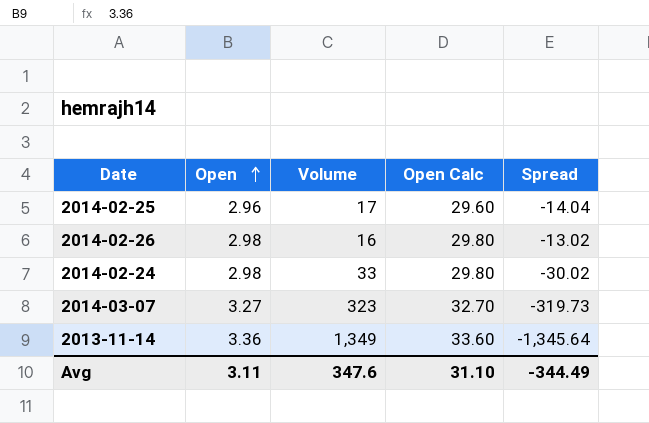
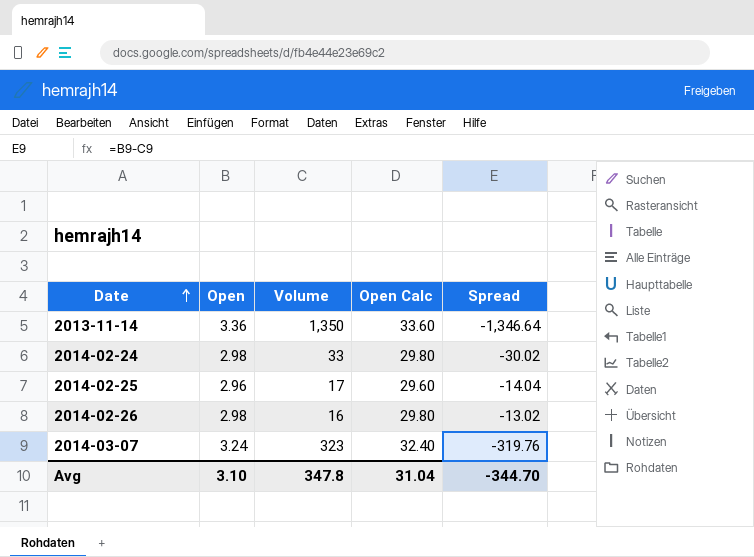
row order: Open ascending -> Date ascending
2013-11-14 | Volume: 1,349 -> 1,350
2013-11-14 | Spread: -1,345.64 -> -1,346.64
2014-03-07 | Open: 3.27 -> 3.24
2014-03-07 | Open Calc: 32.70 -> 32.40
2014-03-07 | Spread: -319.73 -> -319.76
Avg | Open: 3.11 -> 3.10
Avg | Volume: 347.6 -> 347.8
Avg | Open Calc: 31.10 -> 31.04
Avg | Spread: -344.49 -> -344.70

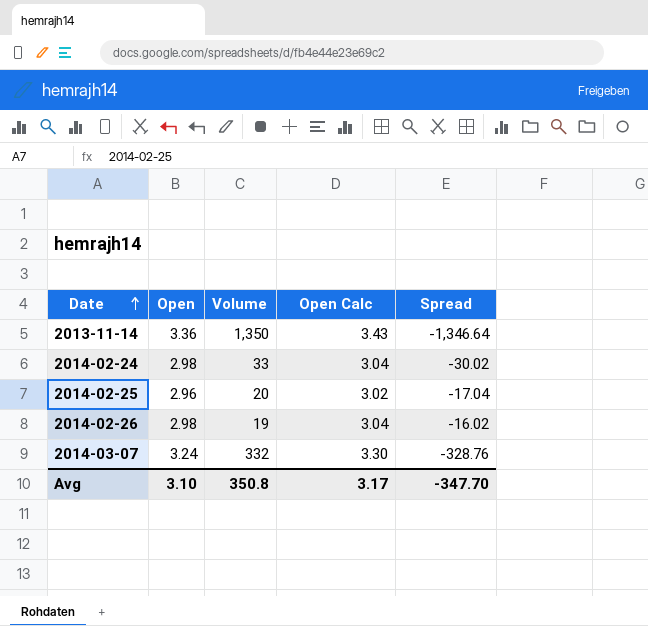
column Open Calc | formula: [Open] * 10 -> [Open] * 1.02
2014-02-25 | Volume: 17 -> 20
2014-02-25 | Spread: -14.04 -> -17.04
2014-02-26 | Volume: 16 -> 19
2014-02-26 | Spread: -13.02 -> -16.02
2014-03-07 | Volume: 323 -> 332
2014-03-07 | Spread: -319.76 -> -328.76
Avg | Volume: 347.8 -> 350.8
Avg | Open Calc: 31.04 -> 3.17
Avg | Spread: -344.70 -> -347.70

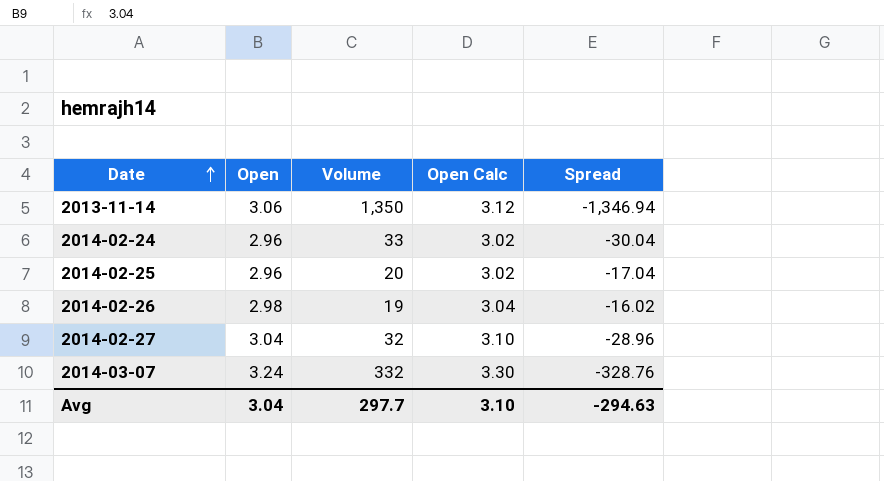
2013-11-14 | Open: 3.36 -> 3.06
2013-11-14 | Open Calc: 3.43 -> 3.12
2013-11-14 | Spread: -1,346.64 -> -1,346.94
2014-02-24 | Open: 2.98 -> 2.96
2014-02-24 | Open Calc: 3.04 -> 3.02
2014-02-24 | Spread: -30.02 -> -30.04
row 2014-02-27: none -> 3.04 | 32 | 3.10 | -28.96
Avg | Open: 3.10 -> 3.04
Avg | Volume: 350.8 -> 297.7
Avg | Open Calc: 3.17 -> 3.10
Avg | Spread: -347.70 -> -294.63

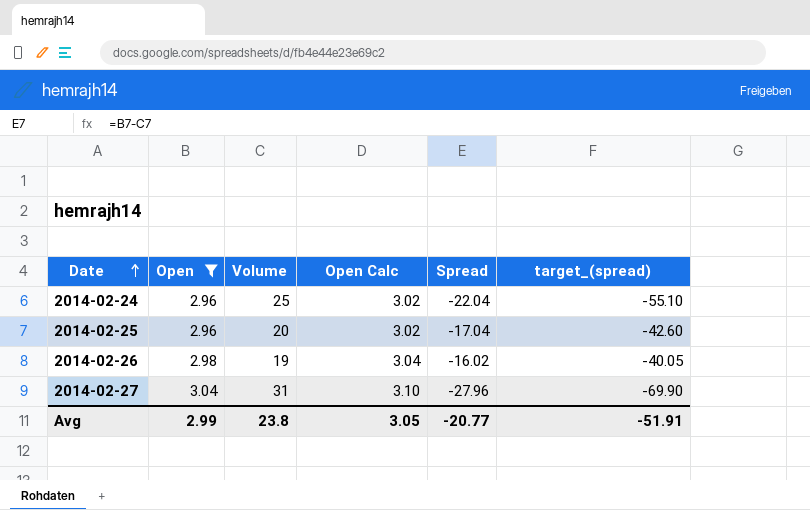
filter: none -> Open <= 3.04
column target_(spread) | formula: none -> [Spread] * 2.5
2014-02-24 | Volume: 33 -> 25
2014-02-24 | Spread: -30.04 -> -22.04
2014-02-27 | Volume: 32 -> 31
2014-02-27 | Spread: -28.96 -> -27.96
Avg | Open: 3.04 -> 2.99
Avg | Volume: 297.7 -> 23.8
Avg | Open Calc: 3.10 -> 3.05
Avg | Spread: -294.63 -> -20.77

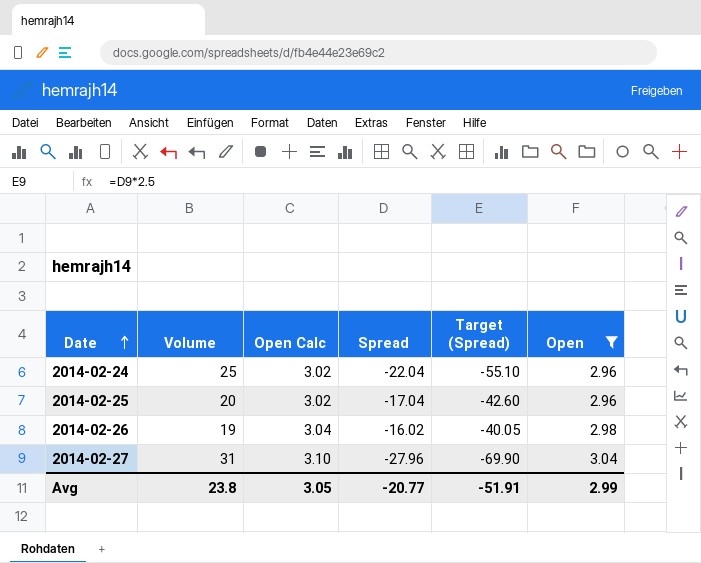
column name: target_(spread) -> Target (Spread)
column Open | position: 2 -> 6

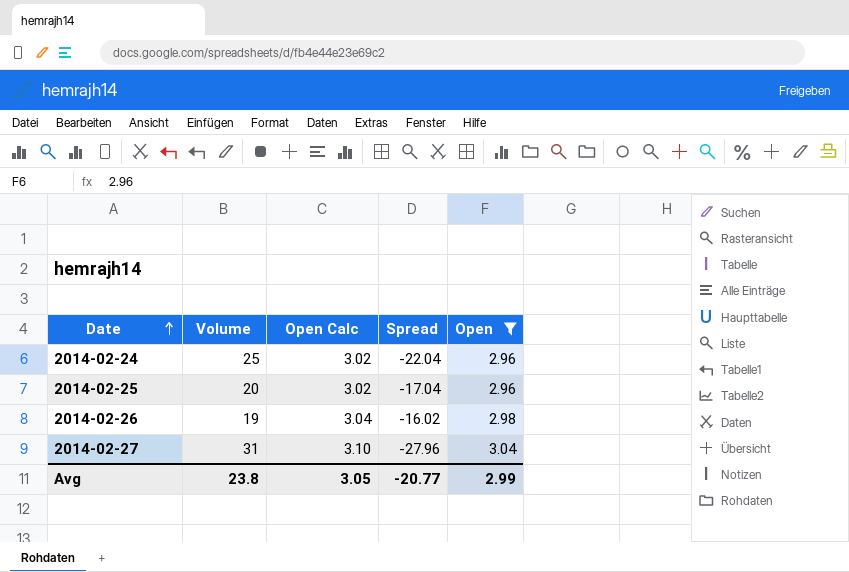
column Target (Spread) | formula: [Spread] * 2.5 -> none

